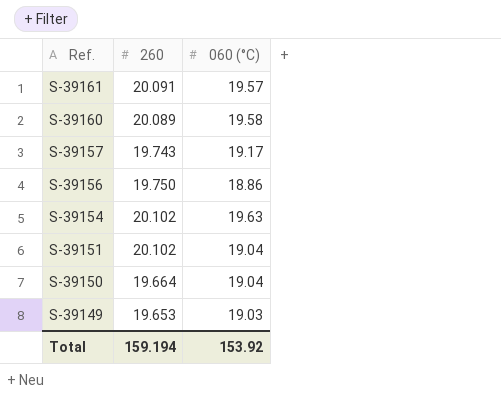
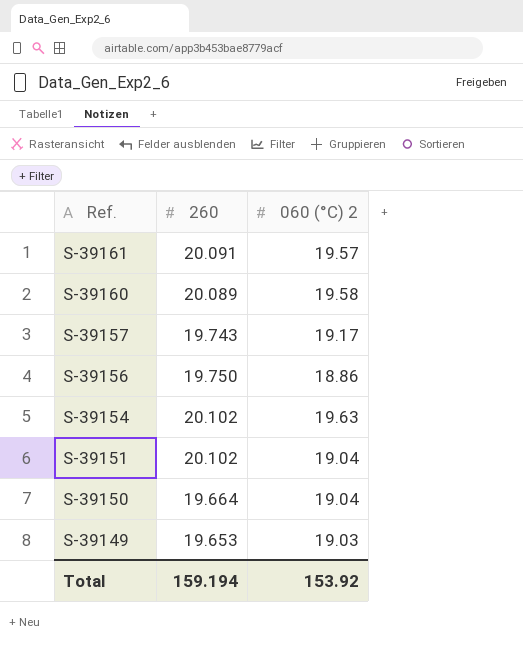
column name: 060 (°C) -> 060 (°C) 2

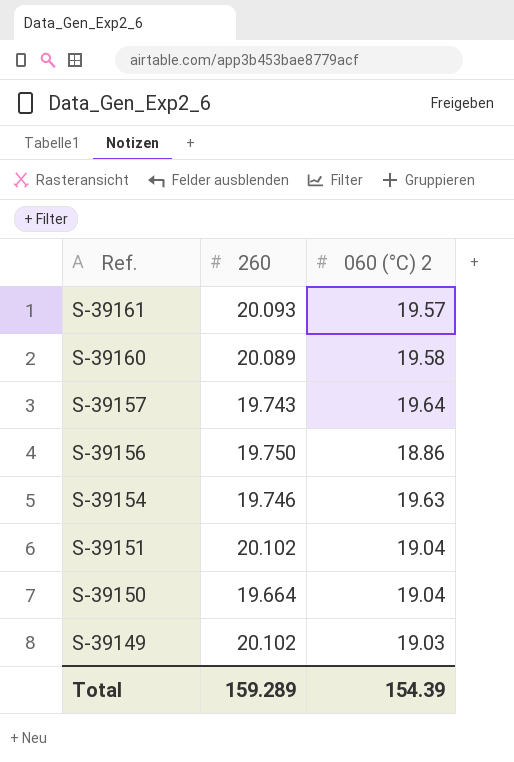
S-39161 | 260: 20.091 -> 20.093
S-39157 | 060 (°C) 2: 19.17 -> 19.64
S-39154 | 260: 20.102 -> 19.746
S-39149 | 260: 19.653 -> 20.102
Total | 260: 159.194 -> 159.289
Total | 060 (°C) 2: 153.92 -> 154.39

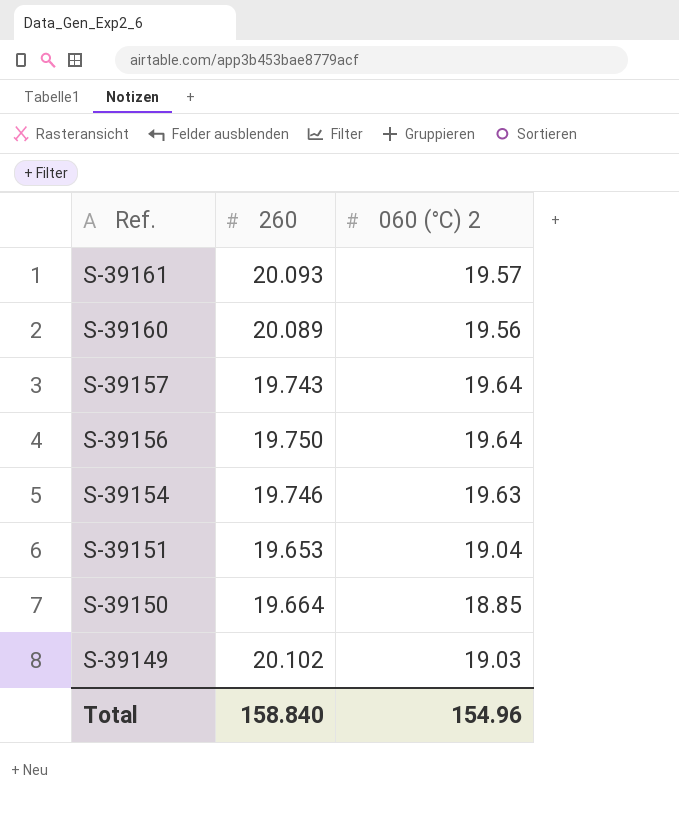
S-39160 | 060 (°C) 2: 19.58 -> 19.56
S-39156 | 060 (°C) 2: 18.86 -> 19.64
S-39151 | 260: 20.102 -> 19.653
S-39150 | 060 (°C) 2: 19.04 -> 18.85
Total | 260: 159.289 -> 158.840
Total | 060 (°C) 2: 154.39 -> 154.96

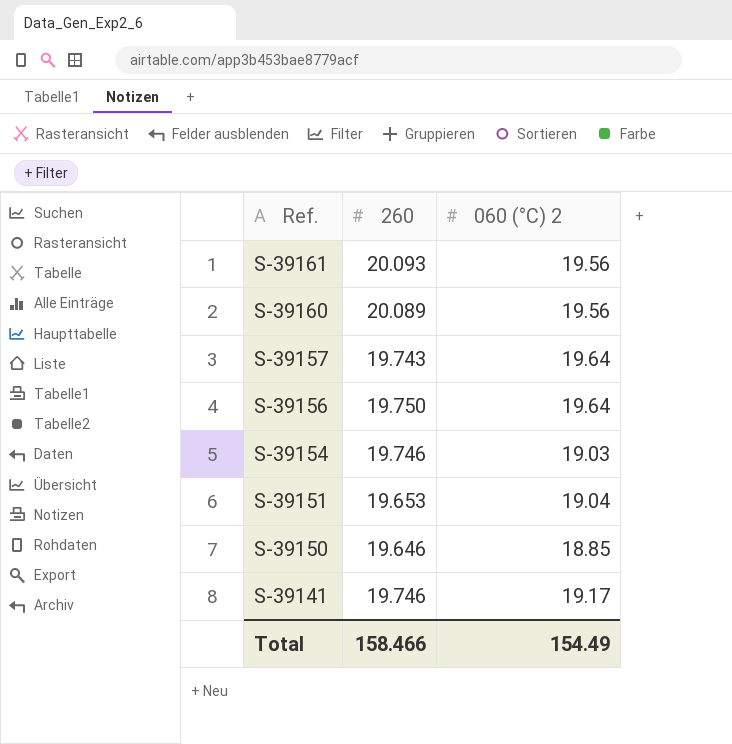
row S-39149: 20.102 | 19.03 -> none
S-39161 | 060 (°C) 2: 19.57 -> 19.56
S-39154 | 060 (°C) 2: 19.63 -> 19.03
S-39150 | 260: 19.664 -> 19.646
row S-39141: none -> 19.746 | 19.17
Total | 260: 158.840 -> 158.466
Total | 060 (°C) 2: 154.96 -> 154.49

